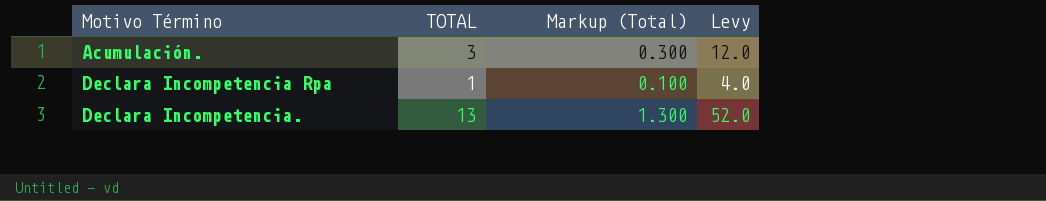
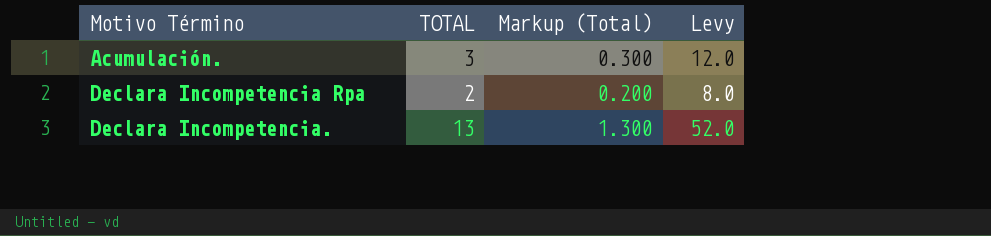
Declara Incompetencia Rpa | TOTAL: 1 -> 2
Declara Incompetencia Rpa | Markup (Total): 0.100 -> 0.200
Declara Incompetencia Rpa | Levy: 4.0 -> 8.0

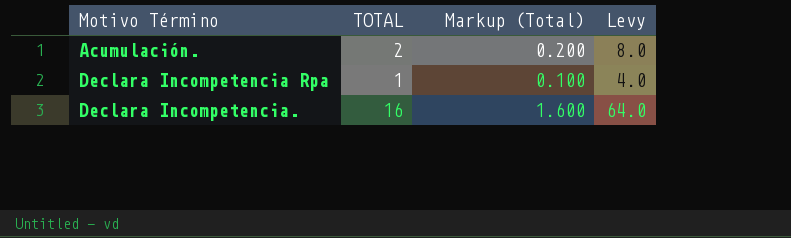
Acumulación. | TOTAL: 3 -> 2
Acumulación. | Markup (Total): 0.300 -> 0.200
Acumulación. | Levy: 12.0 -> 8.0
Declara Incompetencia Rpa | TOTAL: 2 -> 1
Declara Incompetencia Rpa | Markup (Total): 0.200 -> 0.100
Declara Incompetencia Rpa | Levy: 8.0 -> 4.0
Declara Incompetencia. | TOTAL: 13 -> 16
Declara Incompetencia. | Markup (Total): 1.300 -> 1.600
Declara Incompetencia. | Levy: 52.0 -> 64.0

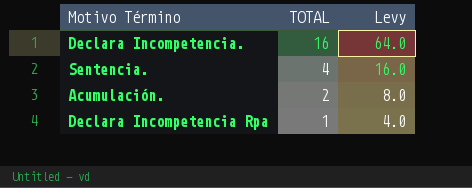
row order: Motivo Término ascending -> TOTAL descending
column Markup (Total) | formula: [TOTAL] * 0.1 -> none
row Sentencia.: none -> 4 | 16.0

